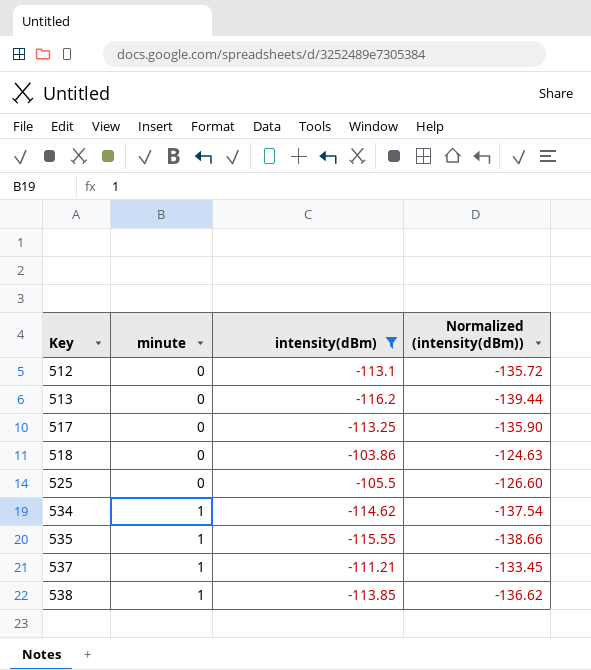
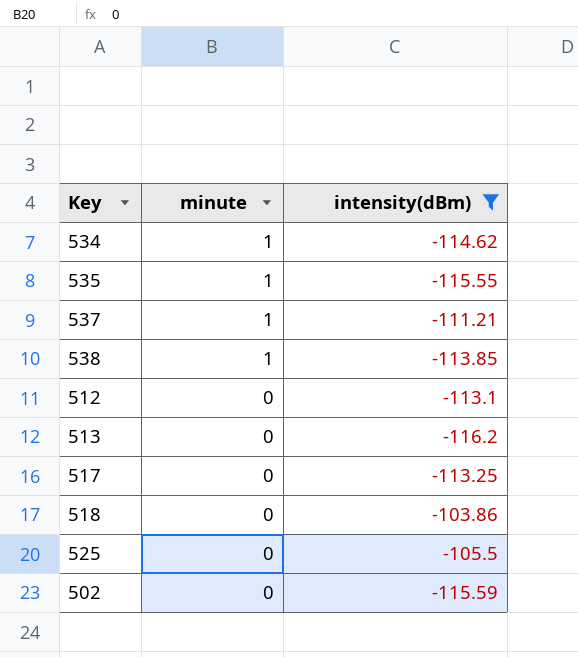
row order: Key ascending -> minute descending
column Normalized (intensity(dBm)) | formula: [intensity(dBm)] * 1.2 -> none
row 502: none -> 0 | -115.59

